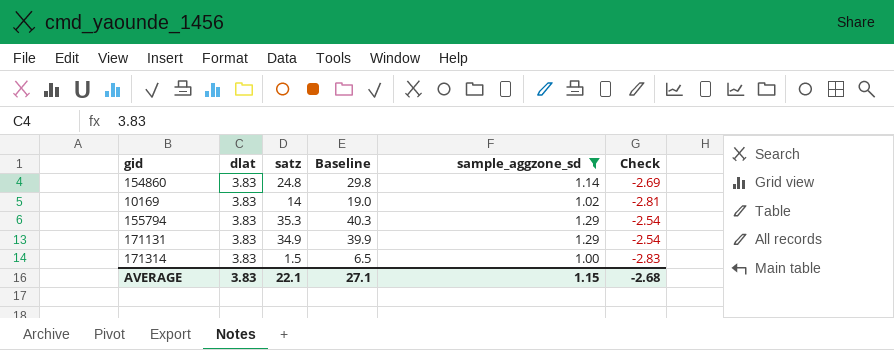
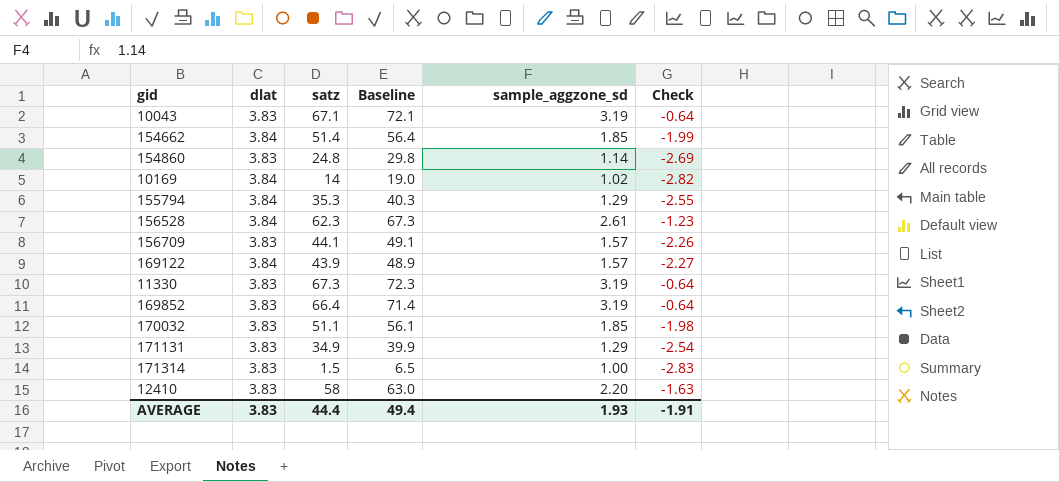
filter: sample_aggzone_sd <= 1.29 -> none
10169 | dlat: 3.83 -> 3.84
10169 | Check: -2.81 -> -2.82
155794 | dlat: 3.83 -> 3.84
155794 | Check: -2.54 -> -2.55
AVERAGE | satz: 22.1 -> 44.4
AVERAGE | Baseline: 27.1 -> 49.4
AVERAGE | sample_aggzone_sd: 1.15 -> 1.93
AVERAGE | Check: -2.68 -> -1.91

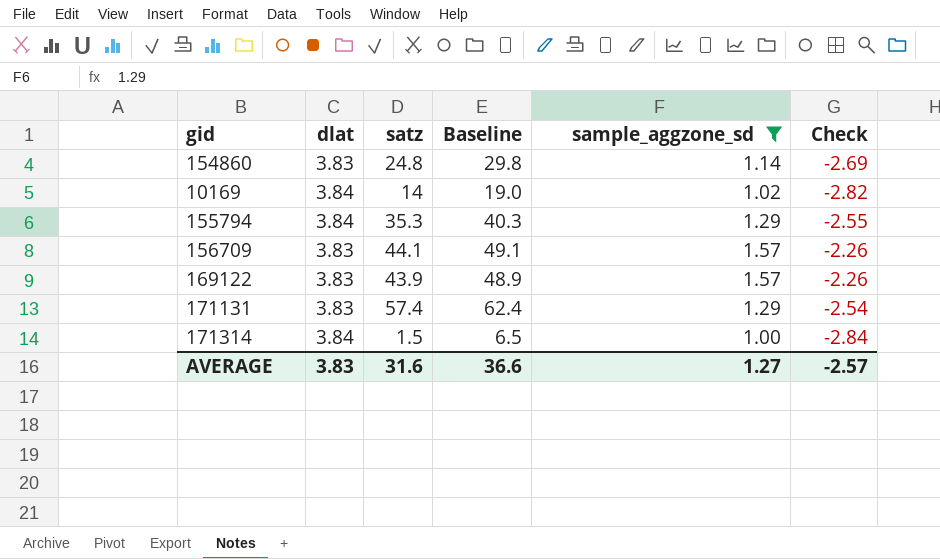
filter: none -> sample_aggzone_sd <= 1.57
169122 | dlat: 3.84 -> 3.83
169122 | Check: -2.27 -> -2.26
171131 | satz: 34.9 -> 57.4
171131 | Baseline: 39.9 -> 62.4
171314 | dlat: 3.83 -> 3.84
171314 | Check: -2.83 -> -2.84
AVERAGE | satz: 44.4 -> 31.6
AVERAGE | Baseline: 49.4 -> 36.6
AVERAGE | sample_aggzone_sd: 1.93 -> 1.27
AVERAGE | Check: -1.91 -> -2.57

